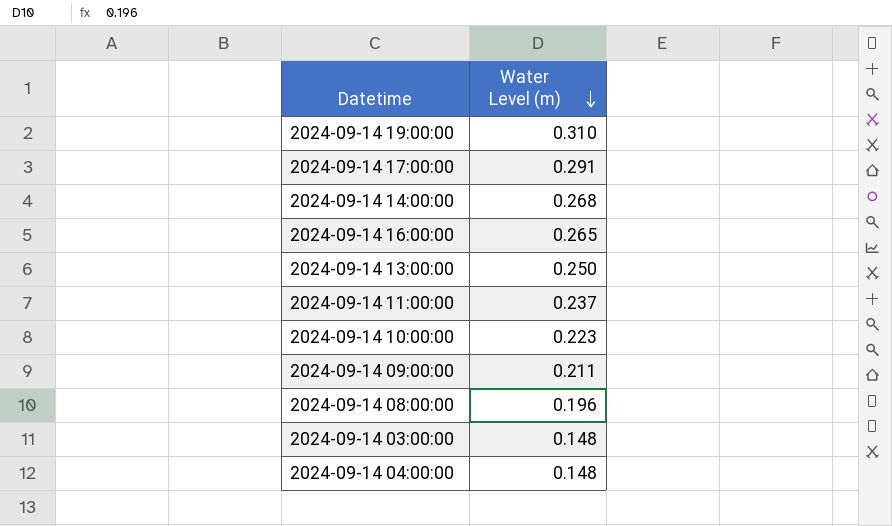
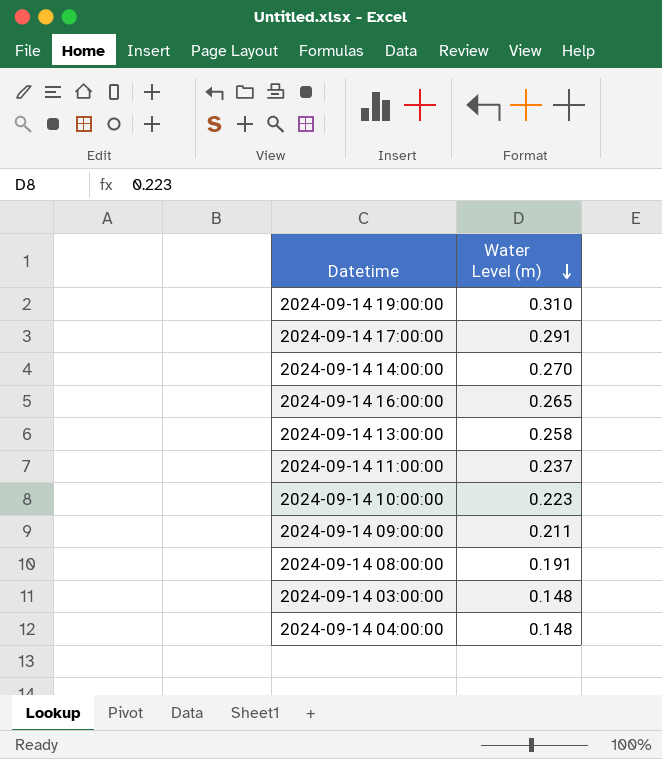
2024-09-14 14:00:00 | Water Level (m): 0.268 -> 0.270
2024-09-14 13:00:00 | Water Level (m): 0.250 -> 0.258
2024-09-14 08:00:00 | Water Level (m): 0.196 -> 0.191

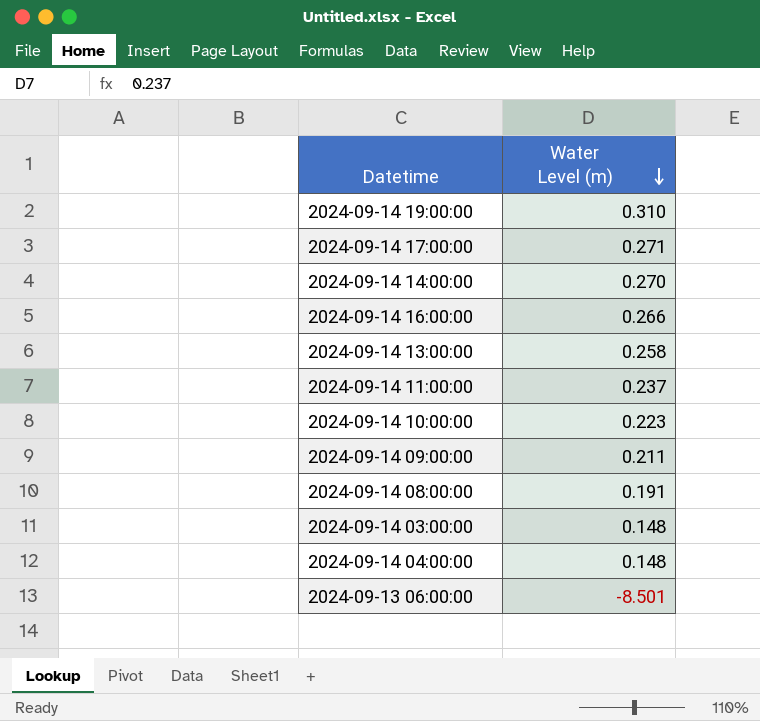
2024-09-14 17:00:00 | Water Level (m): 0.291 -> 0.271
2024-09-14 16:00:00 | Water Level (m): 0.265 -> 0.266
row 2024-09-13 06:00:00: none -> -8.501

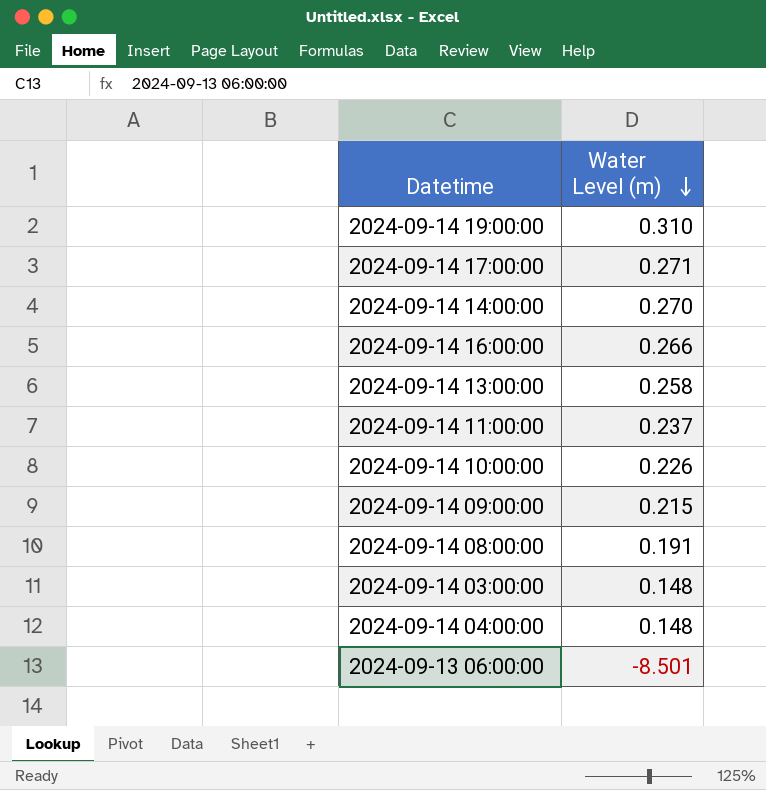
2024-09-14 10:00:00 | Water Level (m): 0.223 -> 0.226
2024-09-14 09:00:00 | Water Level (m): 0.211 -> 0.215

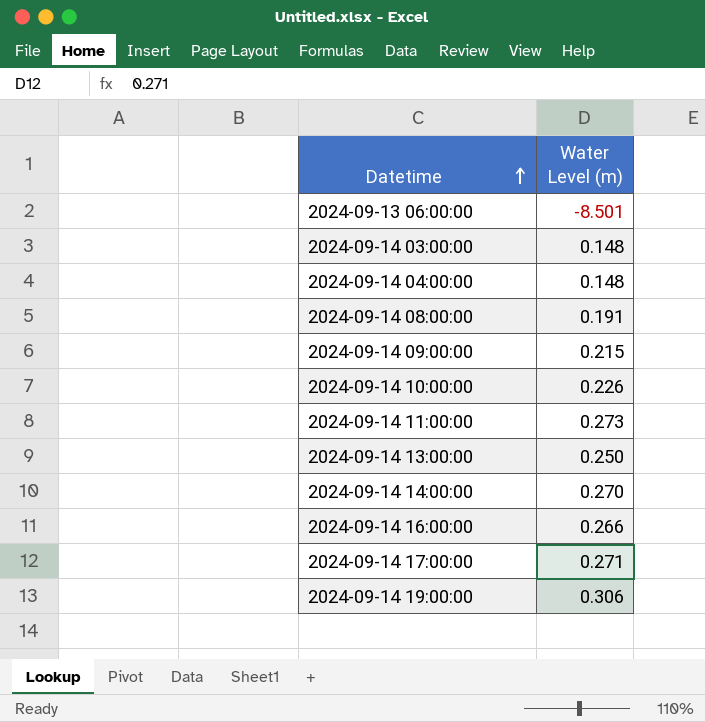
row order: Water Level (m) descending -> Datetime ascending
2024-09-14 11:00:00 | Water Level (m): 0.237 -> 0.273
2024-09-14 13:00:00 | Water Level (m): 0.258 -> 0.250
2024-09-14 19:00:00 | Water Level (m): 0.310 -> 0.306

